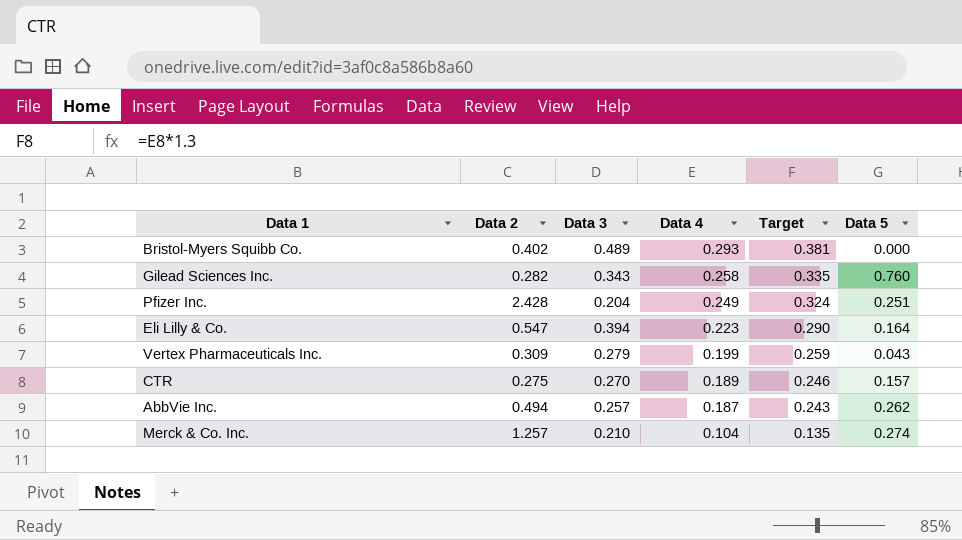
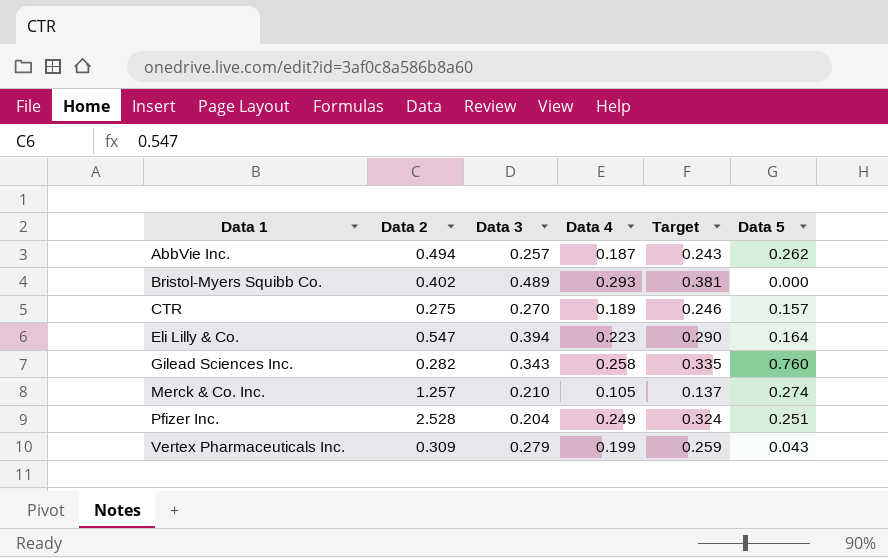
row order: Data 4 descending -> Data 1 ascending
Merck & Co. Inc. | Data 4: 0.104 -> 0.105
Merck & Co. Inc. | Target: 0.135 -> 0.137
Pfizer Inc. | Data 2: 2.428 -> 2.528

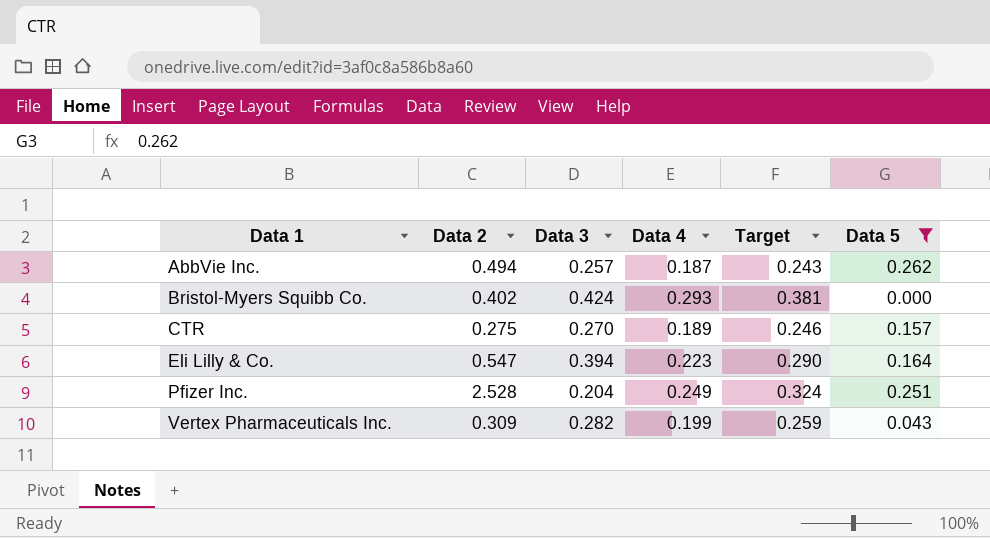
filter: none -> Data 5 <= 0.262
Bristol-Myers Squibb Co. | Data 3: 0.489 -> 0.424
Vertex Pharmaceuticals Inc. | Data 3: 0.279 -> 0.282

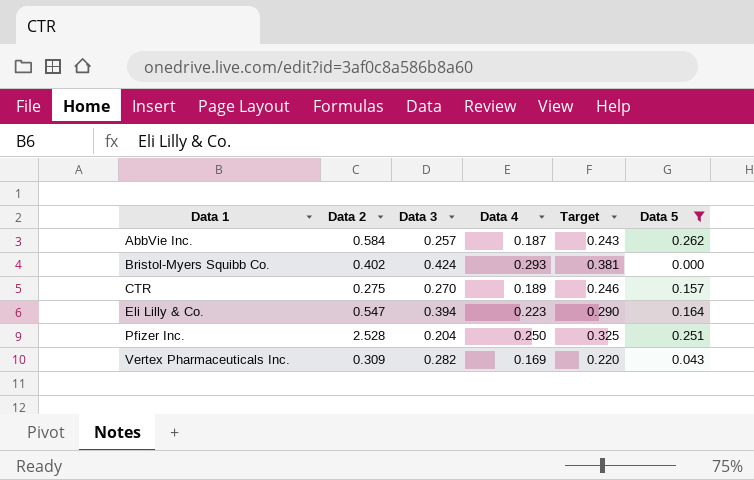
AbbVie Inc. | Data 2: 0.494 -> 0.584
Pfizer Inc. | Data 4: 0.249 -> 0.250
Pfizer Inc. | Target: 0.324 -> 0.325
Vertex Pharmaceuticals Inc. | Data 4: 0.199 -> 0.169
Vertex Pharmaceuticals Inc. | Target: 0.259 -> 0.220

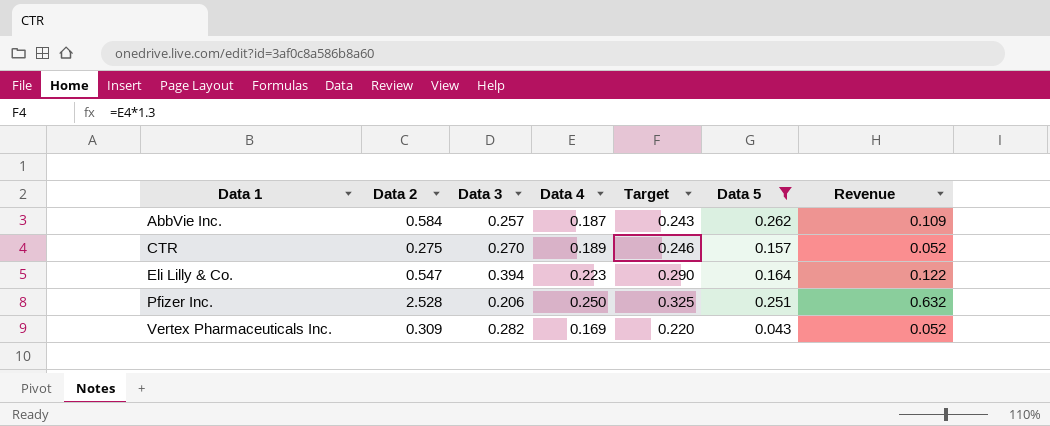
column Revenue | formula: none -> [Data 2] * [Data 4]
row Bristol-Myers Squibb Co.: 0.402 | 0.424 | 0.293 | 0.381 | 0.000 -> none
Pfizer Inc. | Data 3: 0.204 -> 0.206

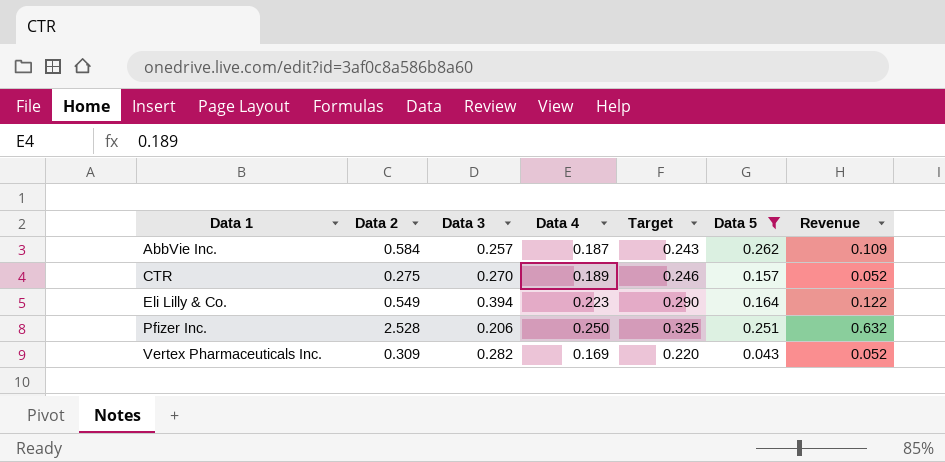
Eli Lilly & Co. | Data 2: 0.547 -> 0.549

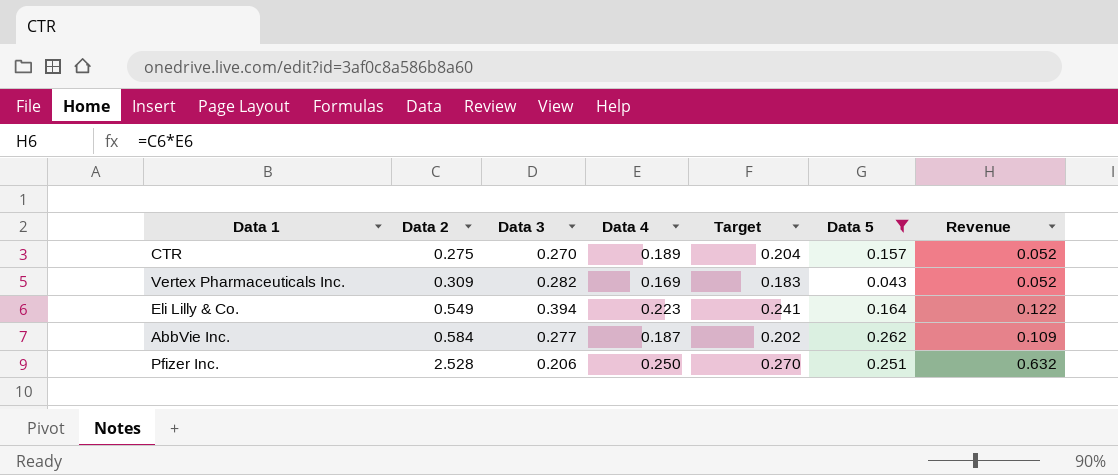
row order: Data 1 ascending -> Data 2 ascending
column Target | formula: [Data 4] * 1.3 -> [Data 4] * 1.08
AbbVie Inc. | Data 3: 0.257 -> 0.277

